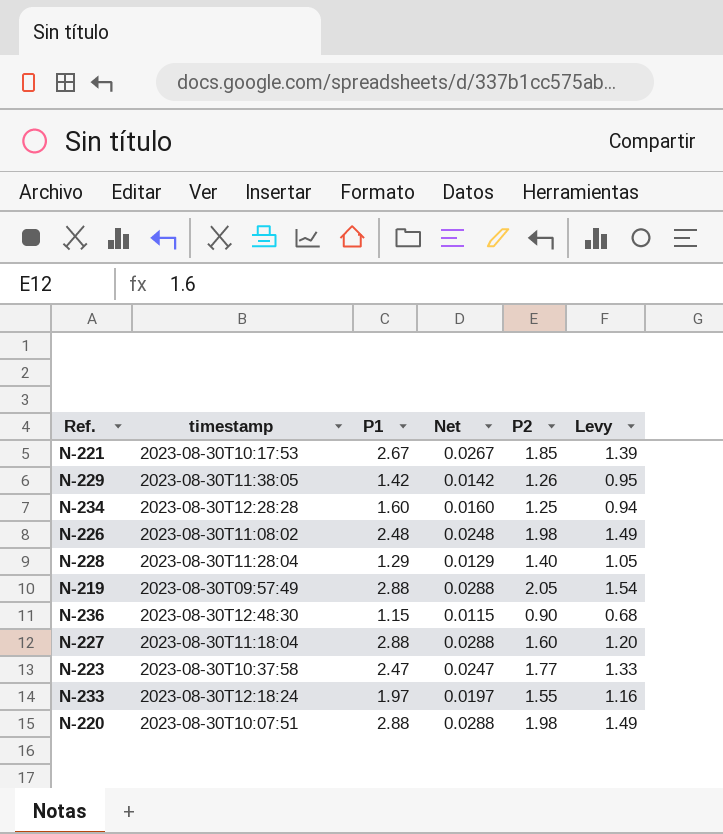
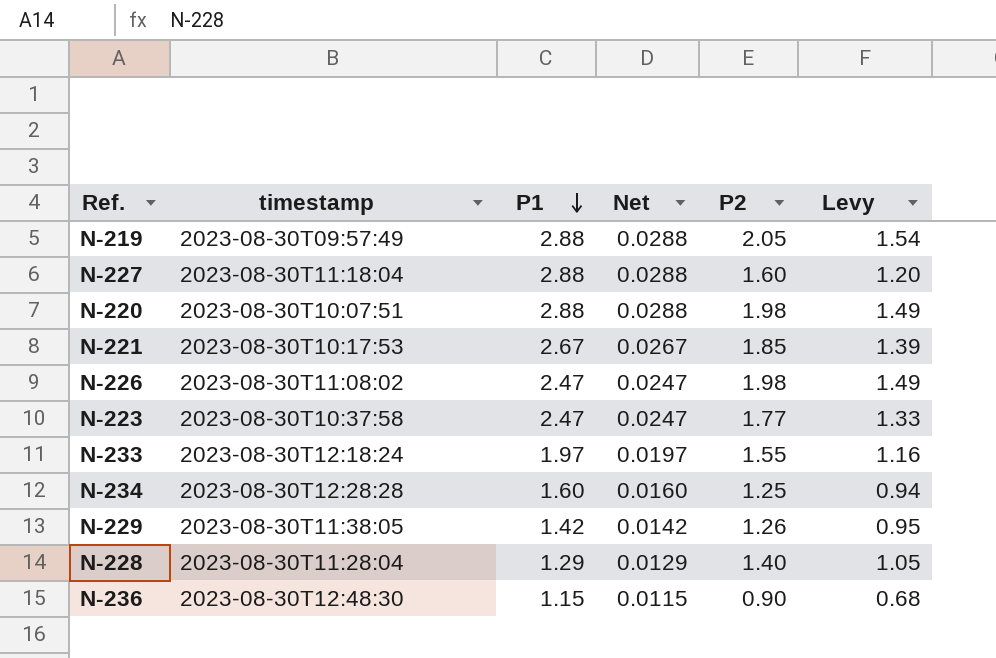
row order: none -> P1 descending
N-226 | P1: 2.48 -> 2.47
N-226 | Net: 0.0248 -> 0.0247

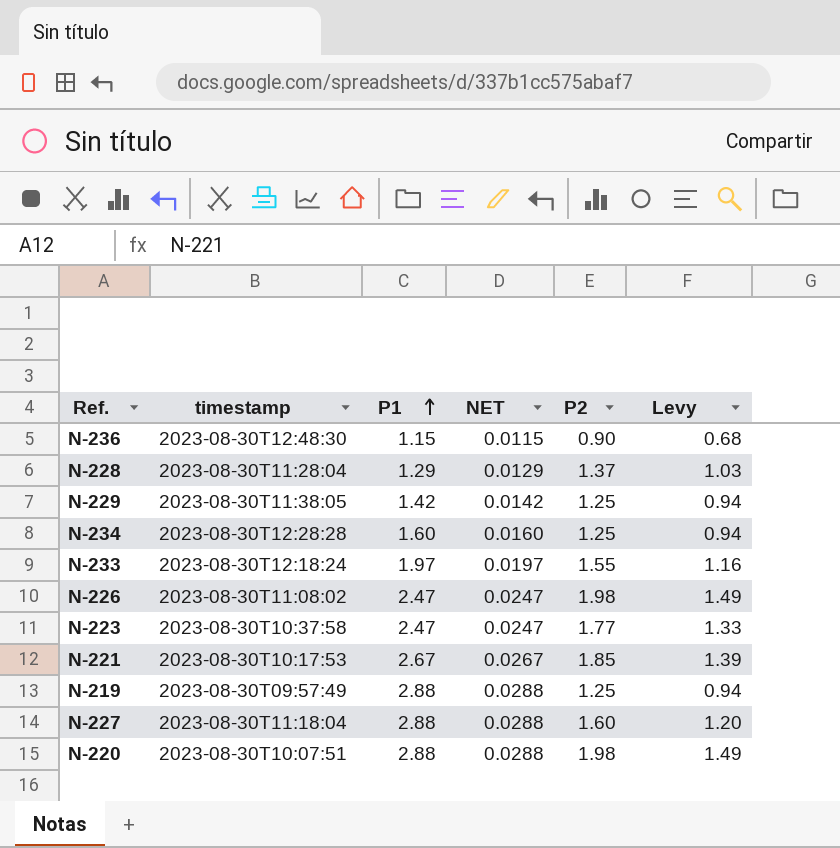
row order: P1 descending -> P1 ascending
column name: Net -> NET
N-228 | P2: 1.40 -> 1.37
N-228 | Levy: 1.05 -> 1.03
N-229 | P2: 1.26 -> 1.25
N-229 | Levy: 0.95 -> 0.94
N-219 | P2: 2.05 -> 1.25
N-219 | Levy: 1.54 -> 0.94

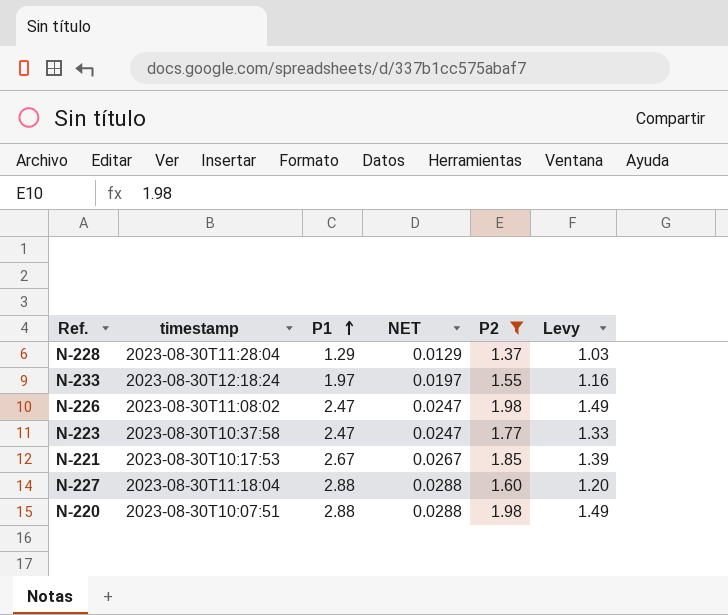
filter: none -> P2 >= 1.37

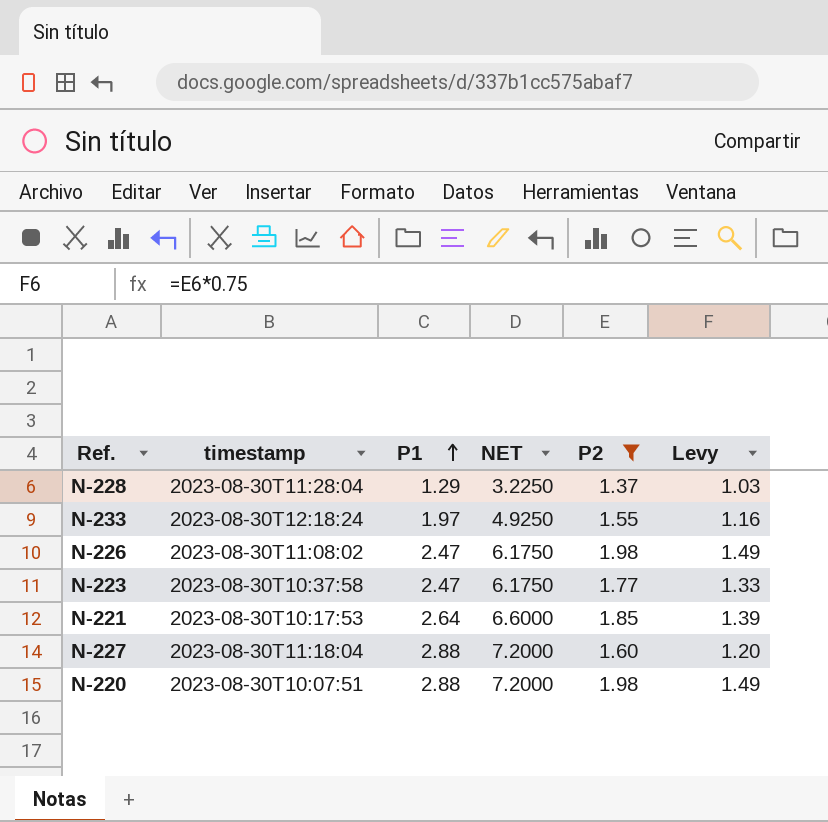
column NET | formula: [P1] * 0.01 -> [P1] * 2.5
N-221 | P1: 2.67 -> 2.64

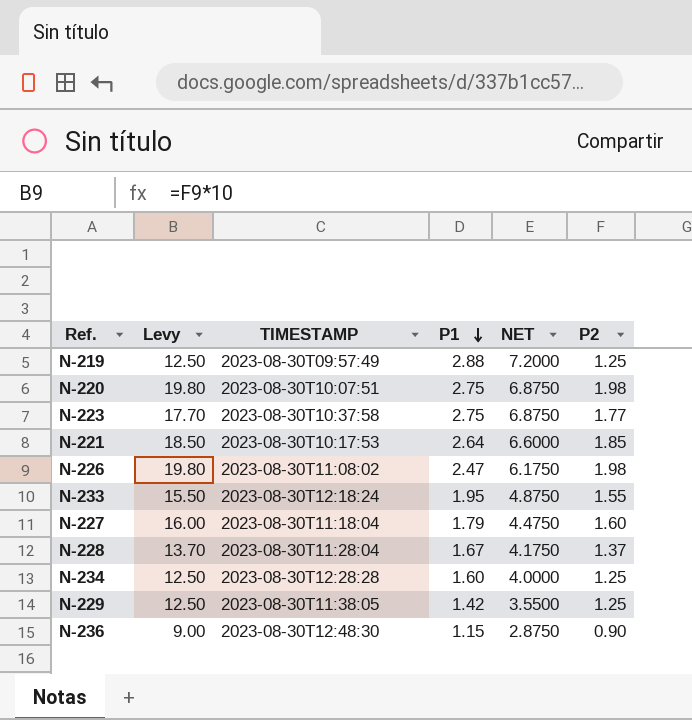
filter: P2 >= 1.37 -> none
row order: P1 ascending -> P1 descending
column Levy | formula: [P2] * 0.75 -> [P2] * 10
column Levy | position: 6 -> 2
column name: timestamp -> TIMESTAMP
N-220 | P1: 2.88 -> 2.75
N-220 | NET: 7.2000 -> 6.8750
N-223 | P1: 2.47 -> 2.75
N-223 | NET: 6.1750 -> 6.8750
N-233 | P1: 1.97 -> 1.95
N-233 | NET: 4.9250 -> 4.8750
N-227 | P1: 2.88 -> 1.79
N-227 | NET: 7.2000 -> 4.4750
N-228 | P1: 1.29 -> 1.67
N-228 | NET: 3.2250 -> 4.1750

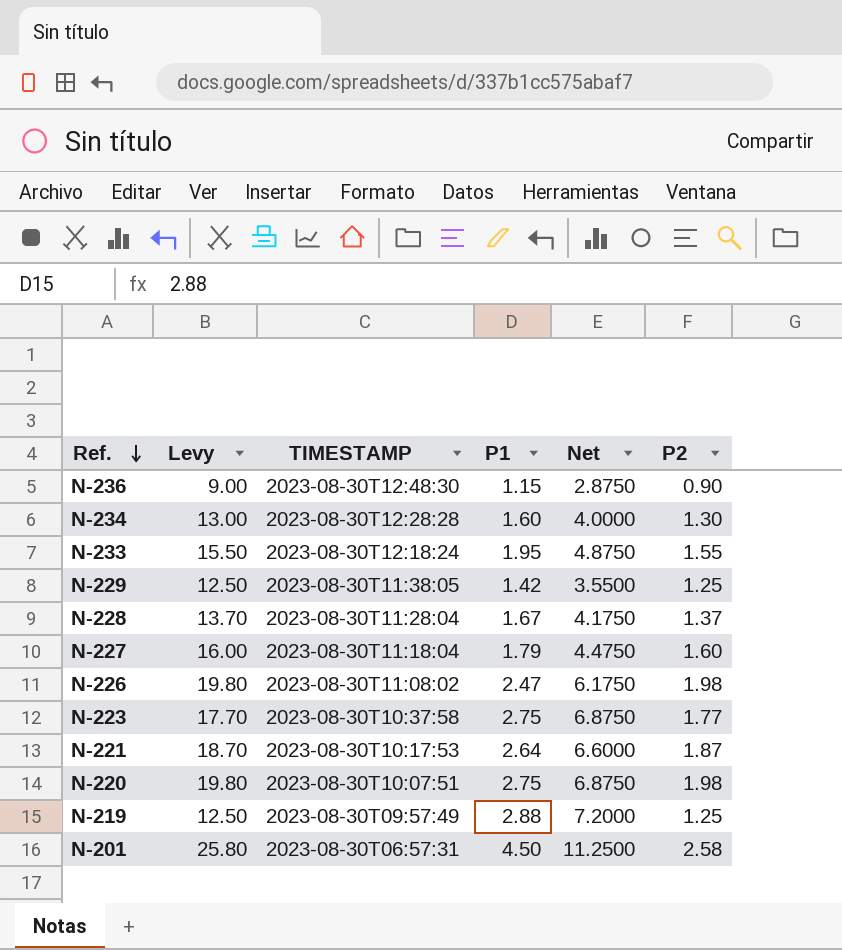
row order: P1 descending -> Ref. descending
column name: NET -> Net
N-234 | Levy: 12.50 -> 13.00
N-234 | P2: 1.25 -> 1.30
N-221 | Levy: 18.50 -> 18.70
N-221 | P2: 1.85 -> 1.87
row N-201: none -> 25.80 | 2023-08-30T06:57:31 | 4.50 | 11.2500 | 2.58

